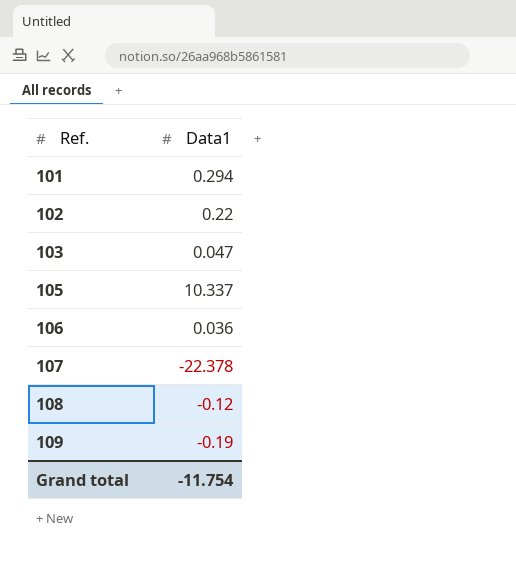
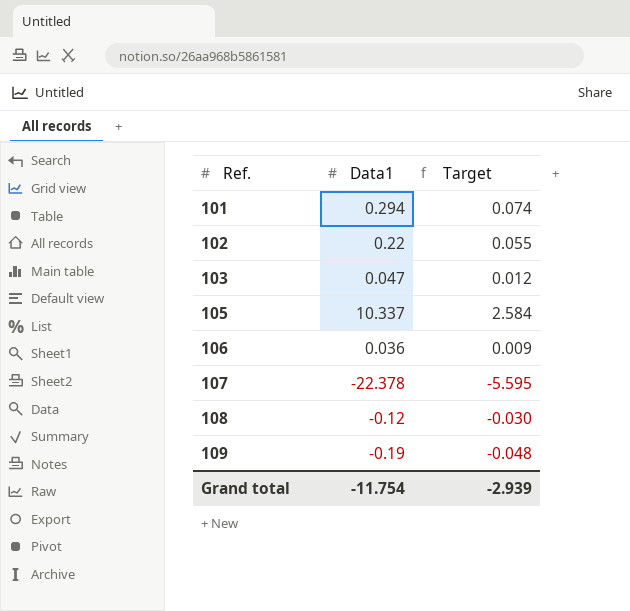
column Target | formula: none -> [Data1] * 0.25

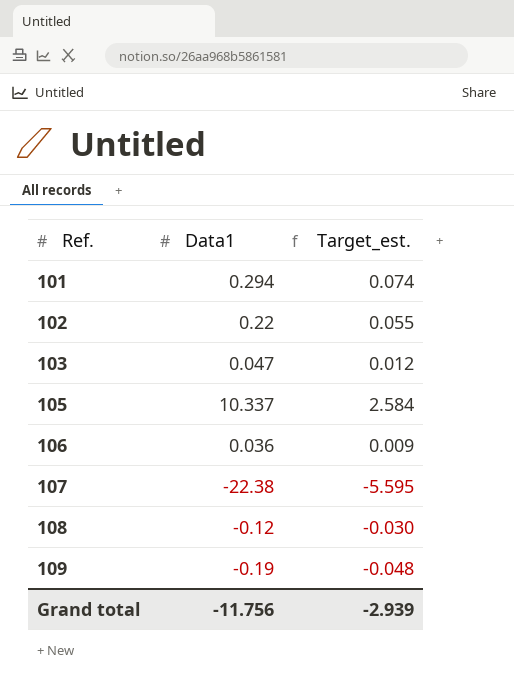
column name: Target -> Target_est.
107 | Data1: -22.378 -> -22.38
Grand total | Data1: -11.754 -> -11.756

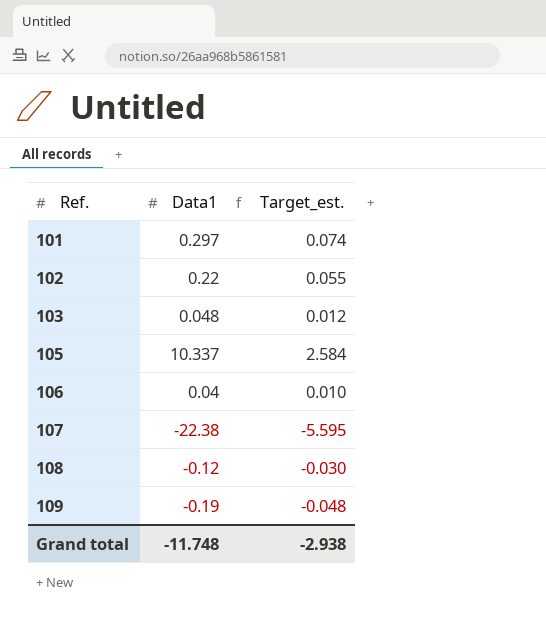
101 | Data1: 0.294 -> 0.297
103 | Data1: 0.047 -> 0.048
106 | Data1: 0.036 -> 0.04
106 | Target_est.: 0.009 -> 0.010
Grand total | Data1: -11.756 -> -11.748
Grand total | Target_est.: -2.939 -> -2.938

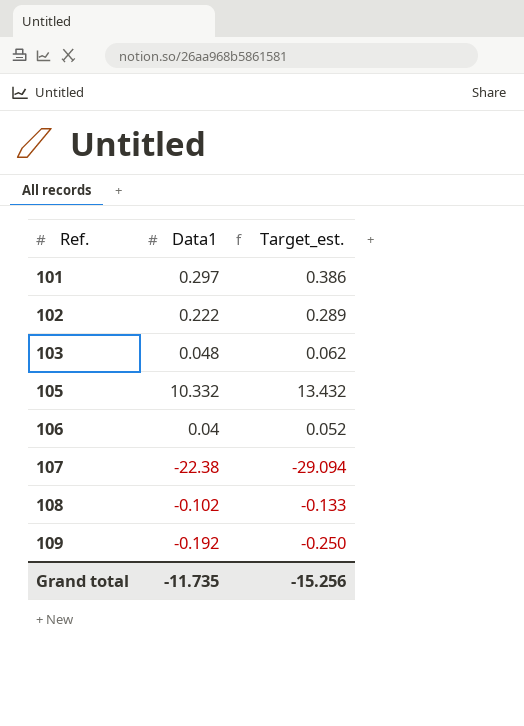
column Target_est. | formula: [Data1] * 0.25 -> [Data1] * 1.3
102 | Data1: 0.22 -> 0.222
105 | Data1: 10.337 -> 10.332
108 | Data1: -0.12 -> -0.102
109 | Data1: -0.19 -> -0.192
Grand total | Data1: -11.748 -> -11.735
Grand total | Target_est.: -2.938 -> -15.256

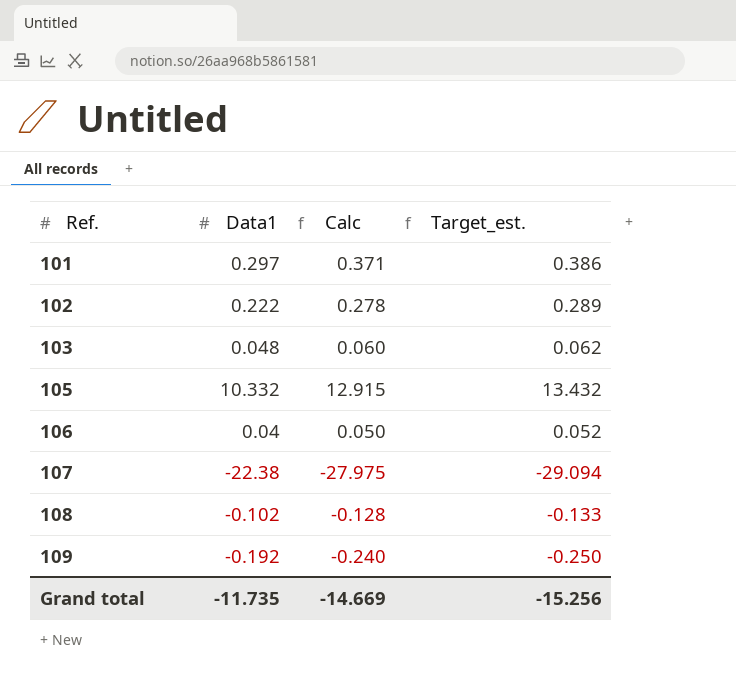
column Calc | formula: none -> [Data1] * 1.25

